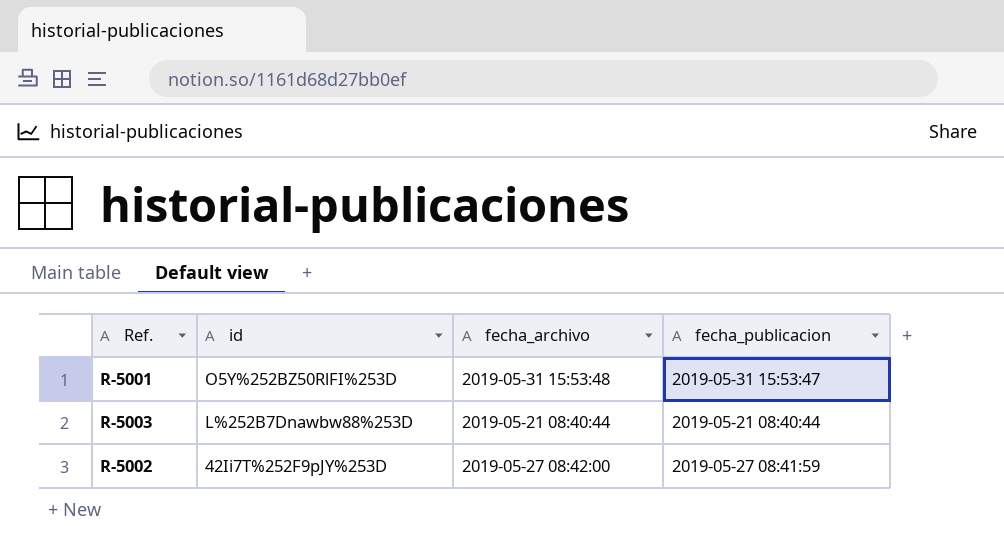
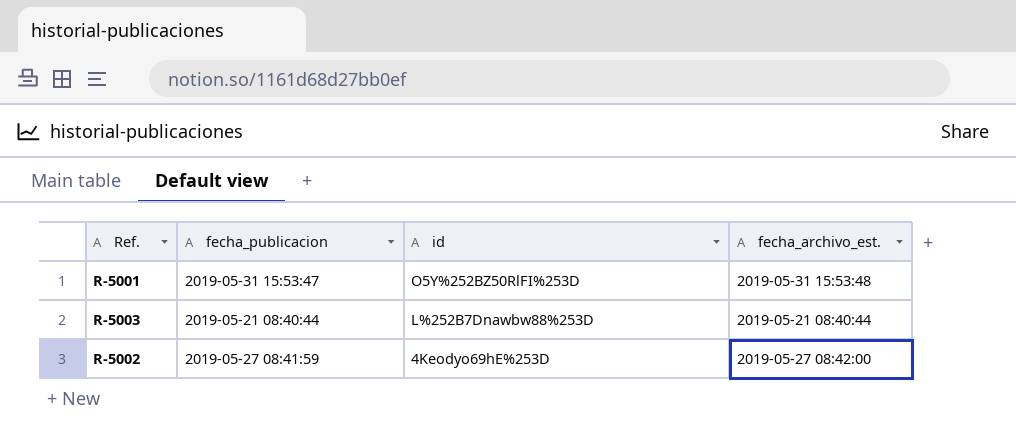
column fecha_publicacion | position: 4 -> 2
column name: fecha_archivo -> fecha_archivo_est.
R-5002 | id: 42Ii7T%252F9pJY%253D -> 4Keodyo69hE%253D

